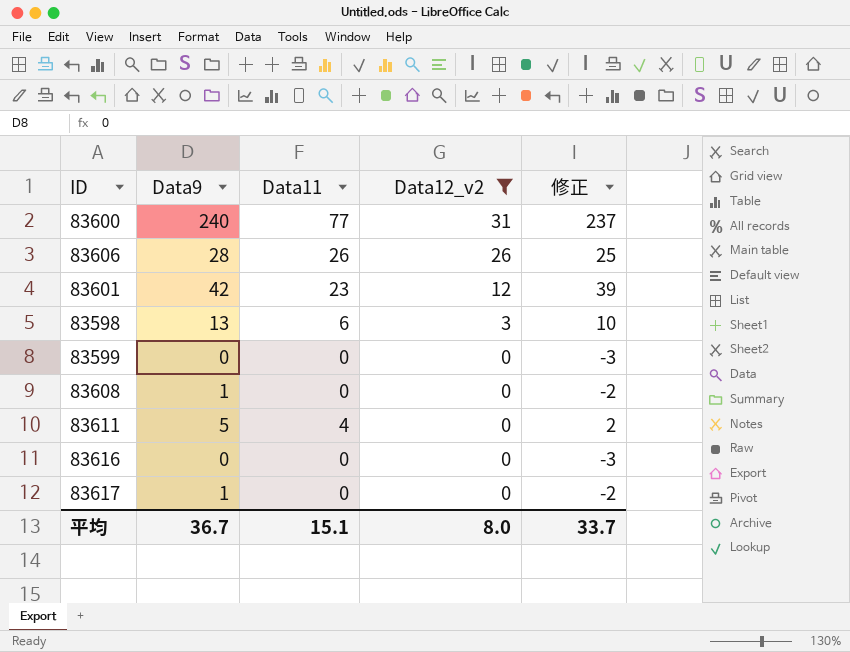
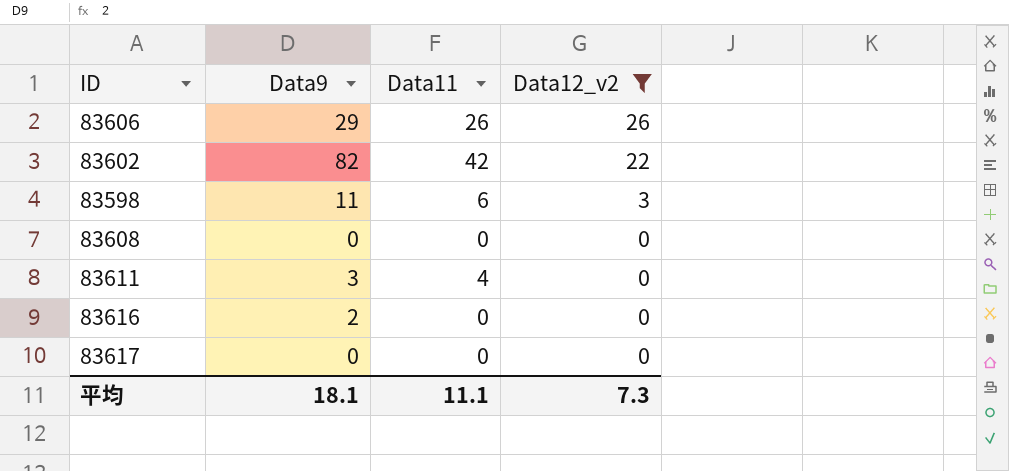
column 修正 | formula: [Data9] - 3 -> none
row 83600: 240 | 77 | 31 | 237 -> none
row 83601: 42 | 23 | 12 | 39 -> none
row 83599: 0 | 0 | 0 | -3 -> none
83606 | Data9: 28 -> 29
row 83602: none -> 82 | 42 | 22
83598 | Data9: 13 -> 11
83608 | Data9: 1 -> 0
83611 | Data9: 5 -> 3
83616 | Data9: 0 -> 2
83617 | Data9: 1 -> 0
平均 | Data9: 36.7 -> 18.1
平均 | Data11: 15.1 -> 11.1
平均 | Data12_v2: 8.0 -> 7.3

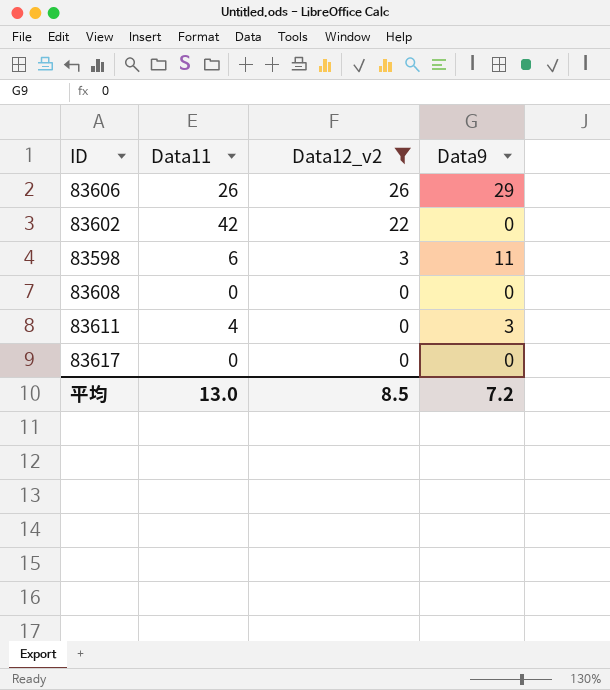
column Data9 | position: 2 -> 4
row 83616: 2 | 0 | 0 -> none
83602 | Data9: 82 -> 0
平均 | Data11: 11.1 -> 13.0
平均 | Data12_v2: 7.3 -> 8.5
平均 | Data9: 18.1 -> 7.2

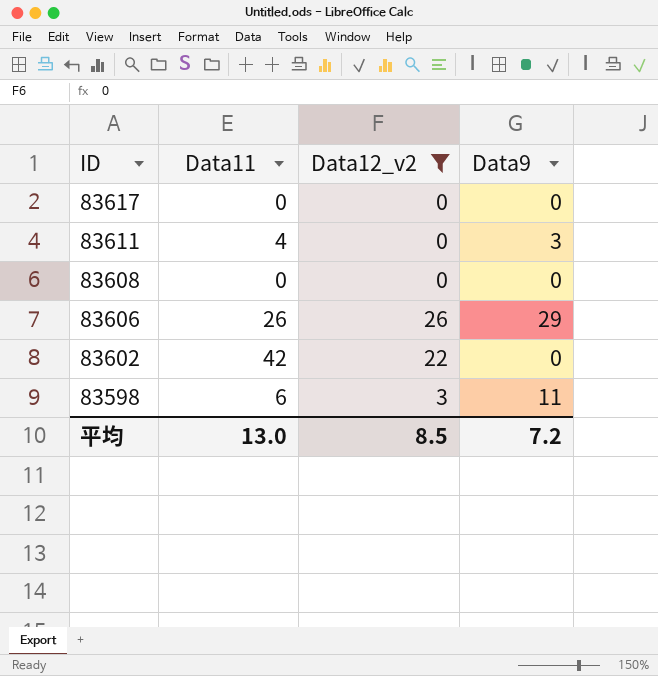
row order: Data12_v2 descending -> ID descending

